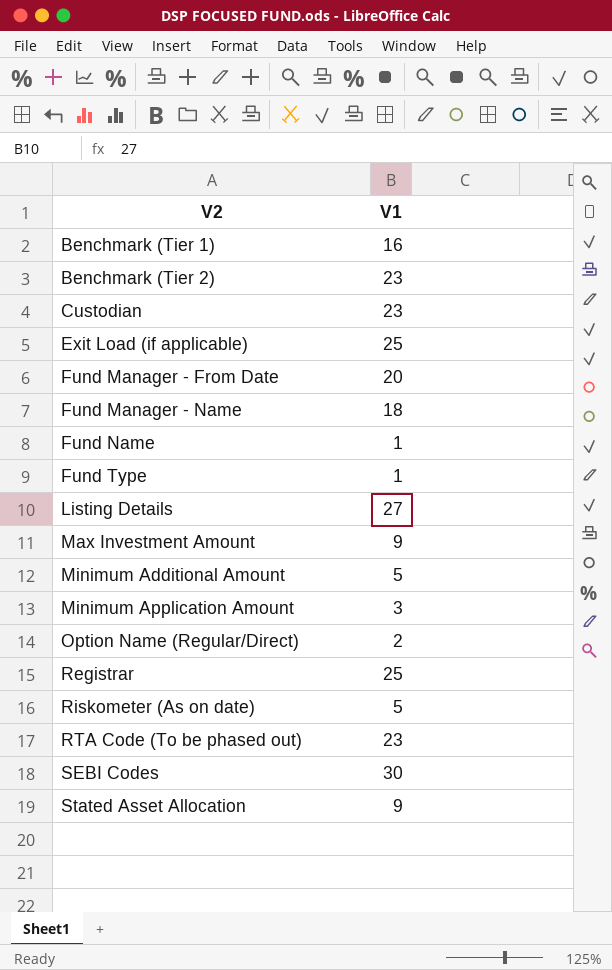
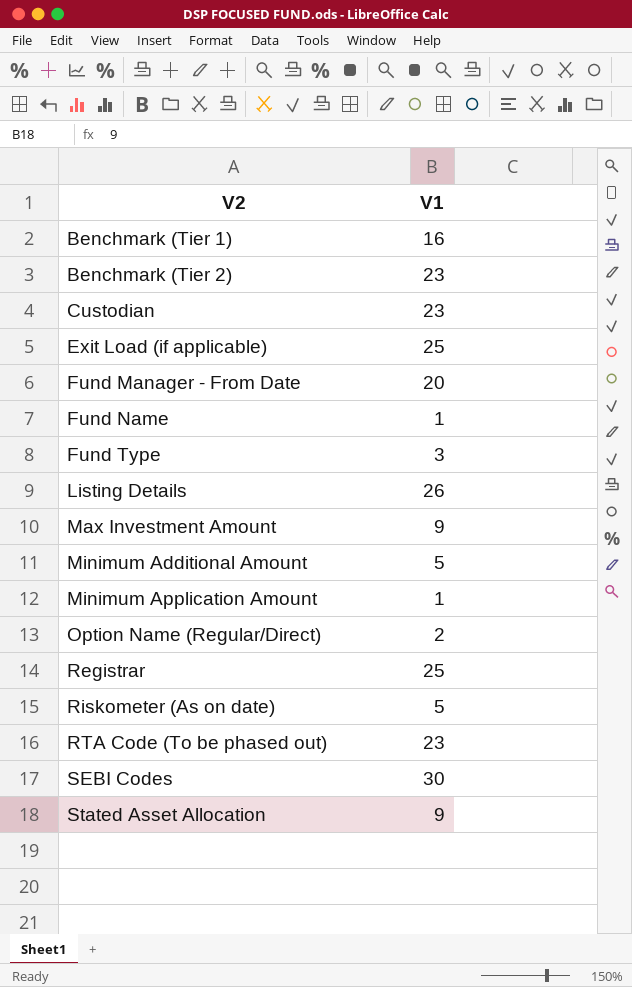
row Fund Manager - Name: 18 -> none
Fund Type | V1: 1 -> 3
Listing Details | V1: 27 -> 26
Minimum Application Amount | V1: 3 -> 1

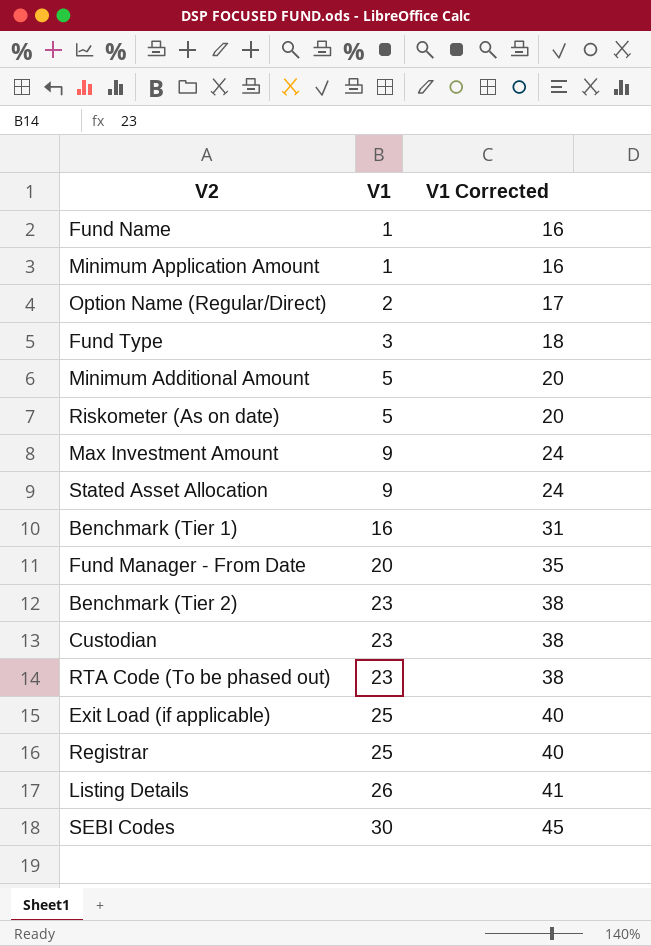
row order: V2 ascending -> V1 ascending
column V1 Corrected | formula: none -> [V1] + 15

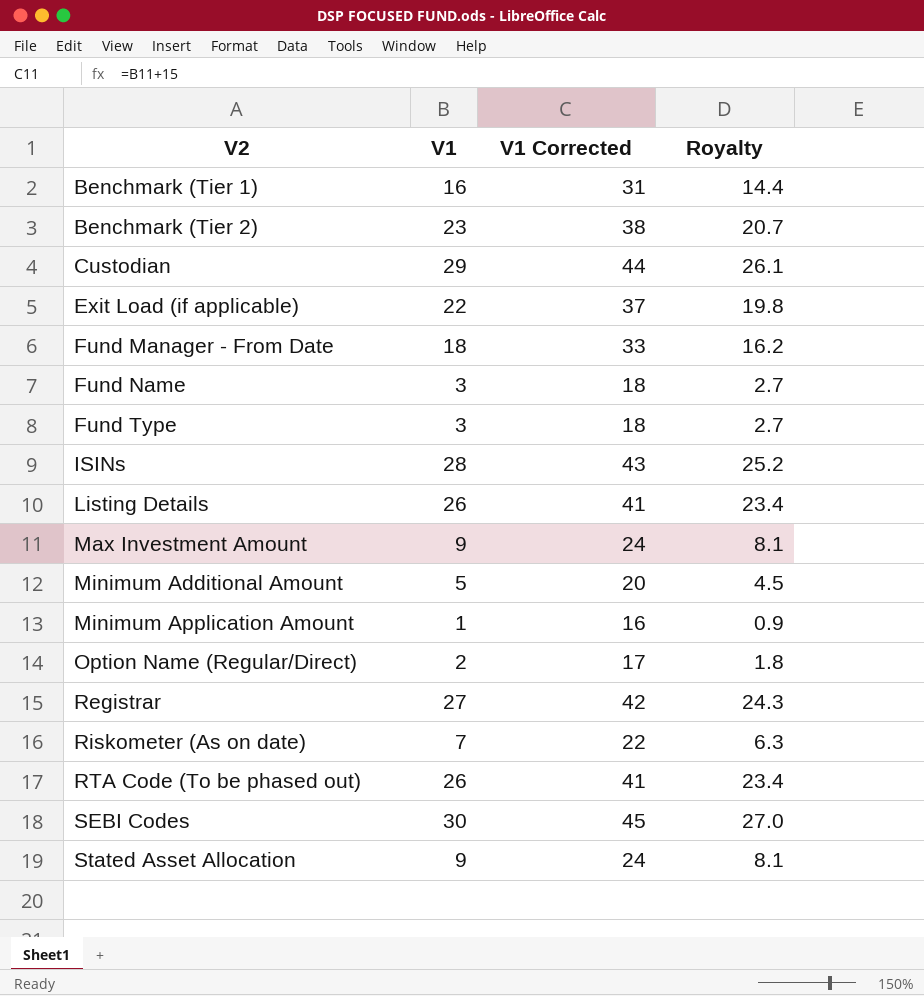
row order: V1 ascending -> V2 ascending
column Royalty | formula: none -> [V1] * 0.9
Custodian | V1: 23 -> 29
Custodian | V1 Corrected: 38 -> 44
Exit Load (if applicable) | V1: 25 -> 22
Exit Load (if applicable) | V1 Corrected: 40 -> 37
Fund Manager - From Date | V1: 20 -> 18
Fund Manager - From Date | V1 Corrected: 35 -> 33
Fund Name | V1: 1 -> 3
Fund Name | V1 Corrected: 16 -> 18
row ISINs: none -> 28 | 43 | 25.2
Registrar | V1: 25 -> 27
Registrar | V1 Corrected: 40 -> 42
Riskometer (As on date) | V1: 5 -> 7
Riskometer (As on date) | V1 Corrected: 20 -> 22
RTA Code (To be phased out) | V1: 23 -> 26
RTA Code (To be phased out) | V1 Corrected: 38 -> 41

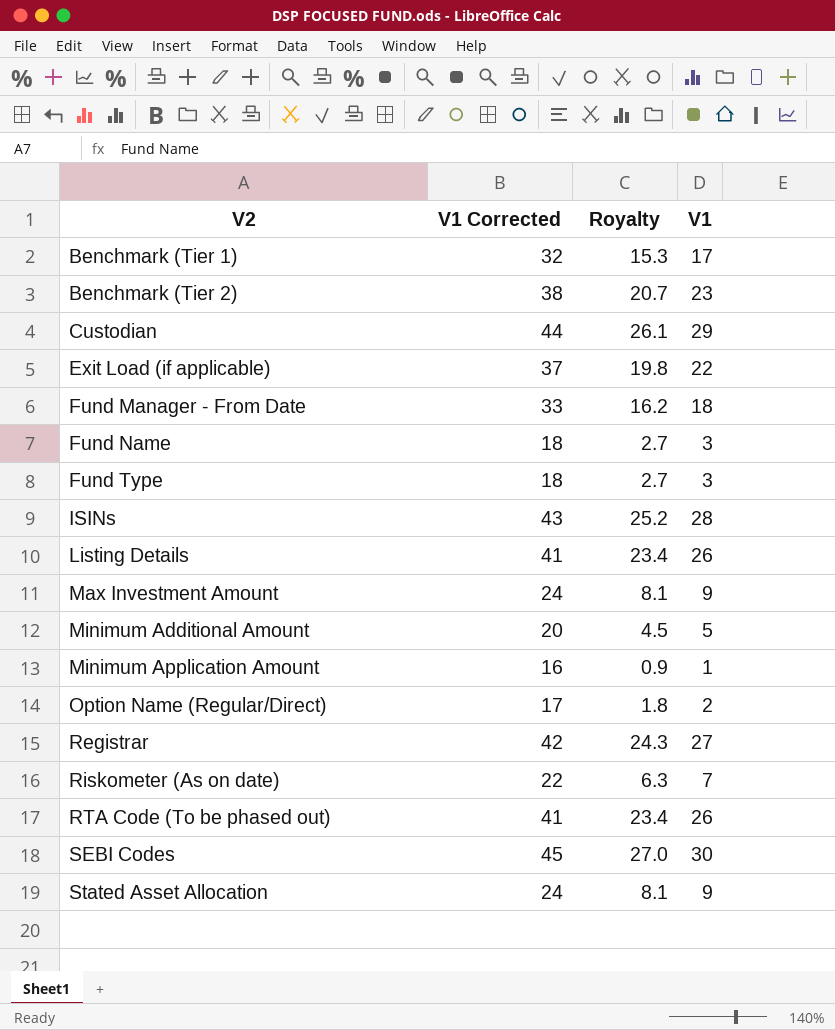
column V1 | position: 2 -> 4
Benchmark (Tier 1) | V1 Corrected: 31 -> 32
Benchmark (Tier 1) | Royalty: 14.4 -> 15.3
Benchmark (Tier 1) | V1: 16 -> 17

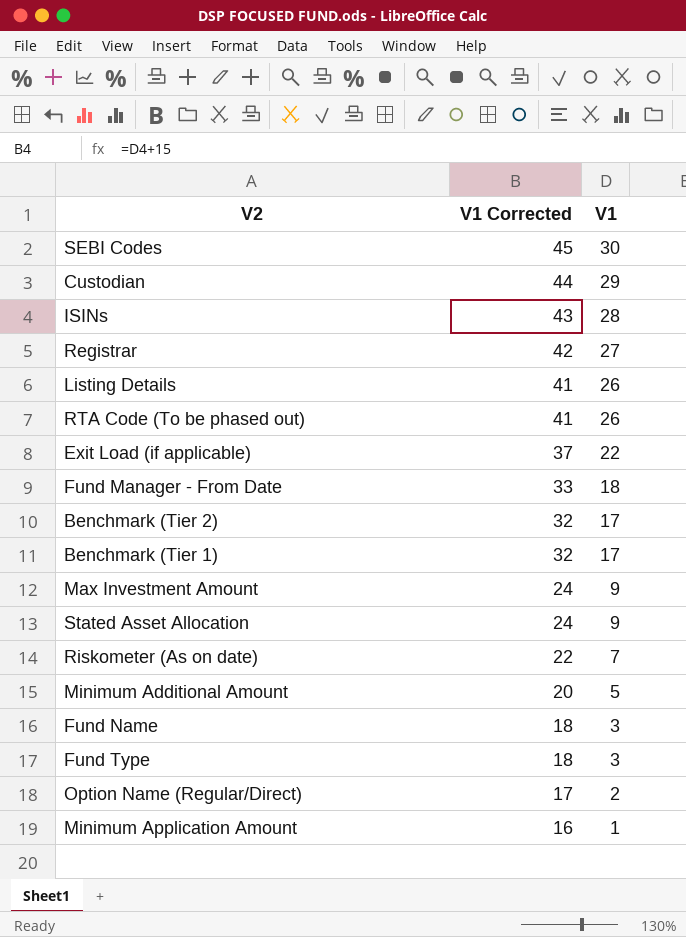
row order: V2 ascending -> V1 Corrected descending
column Royalty | formula: [V1] * 0.9 -> none
Benchmark (Tier 2) | V1 Corrected: 38 -> 32
Benchmark (Tier 2) | V1: 23 -> 17

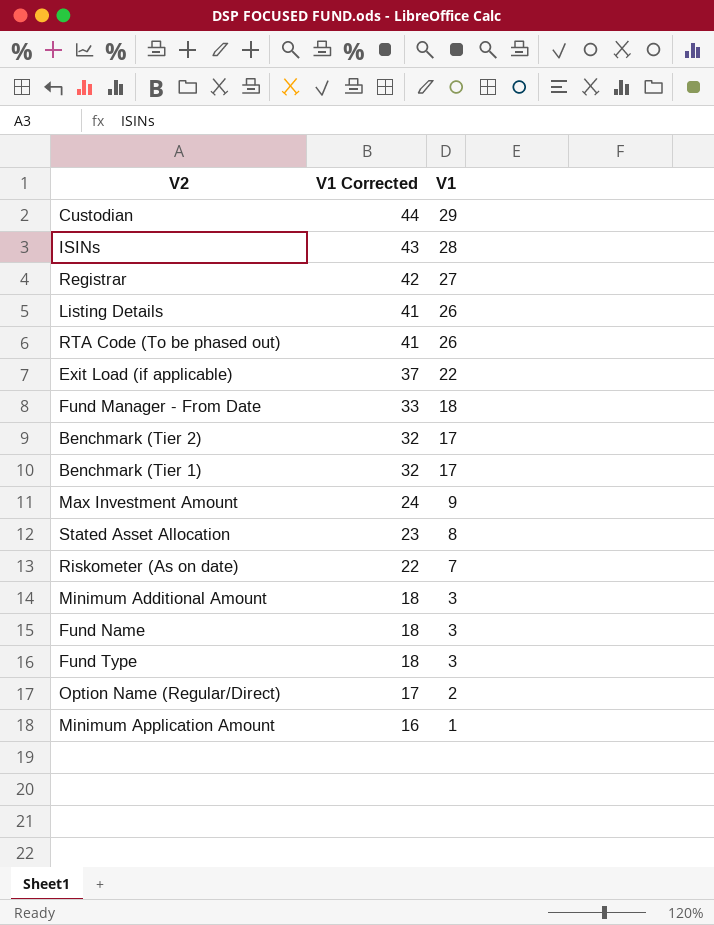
row SEBI Codes: 45 | 30 -> none
Stated Asset Allocation | V1 Corrected: 24 -> 23
Stated Asset Allocation | V1: 9 -> 8
Minimum Additional Amount | V1 Corrected: 20 -> 18
Minimum Additional Amount | V1: 5 -> 3

